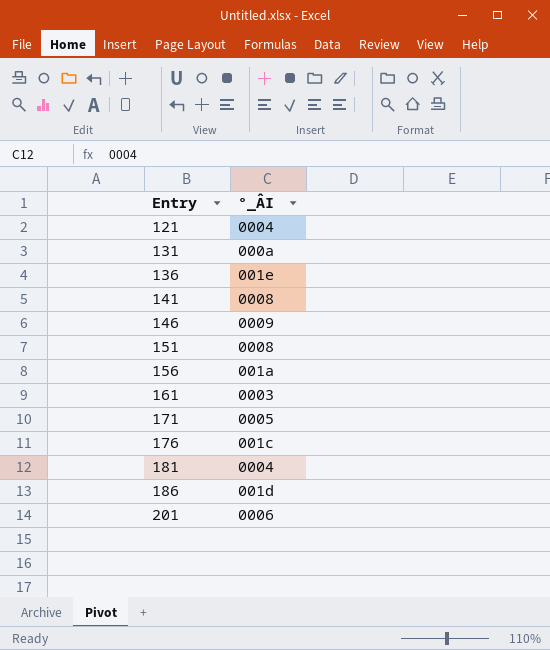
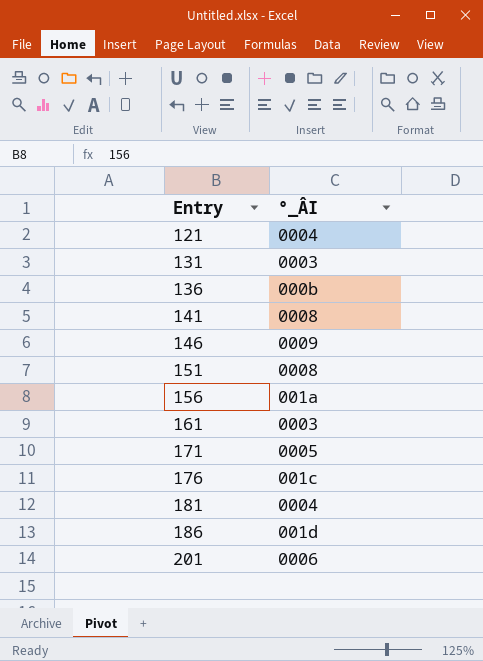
131 | °_ÂI: 000a -> 0003
136 | °_ÂI: 001e -> 000b

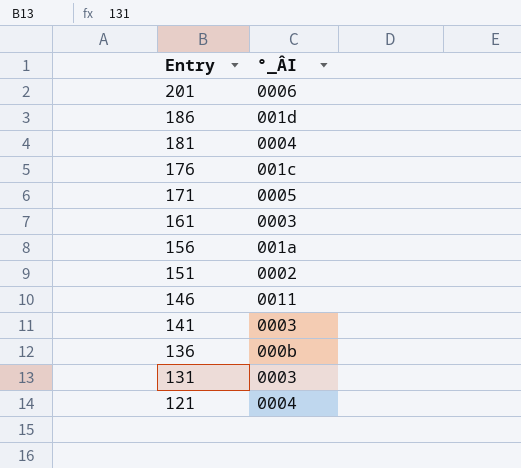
row order: Entry ascending -> Entry descending
151 | °_ÂI: 0008 -> 0002
146 | °_ÂI: 0009 -> 0011
141 | °_ÂI: 0008 -> 0003

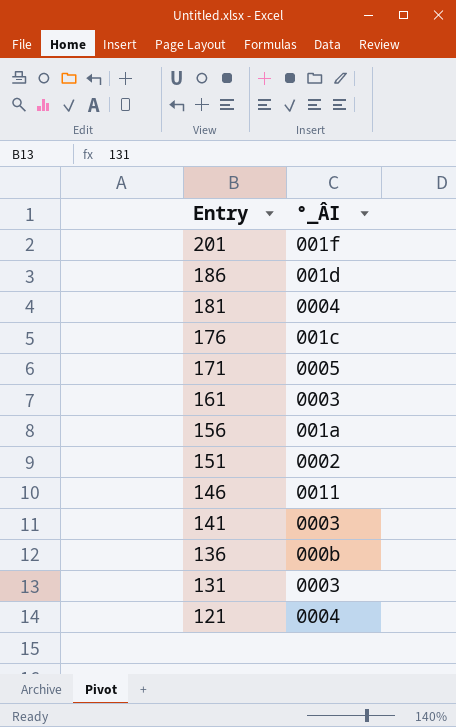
201 | °_ÂI: 0006 -> 001f

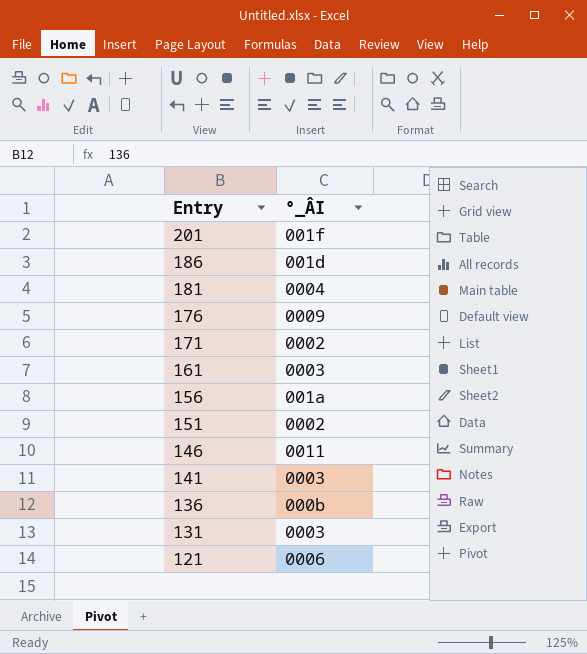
176 | °_ÂI: 001c -> 0009
171 | °_ÂI: 0005 -> 0002
121 | °_ÂI: 0004 -> 0006

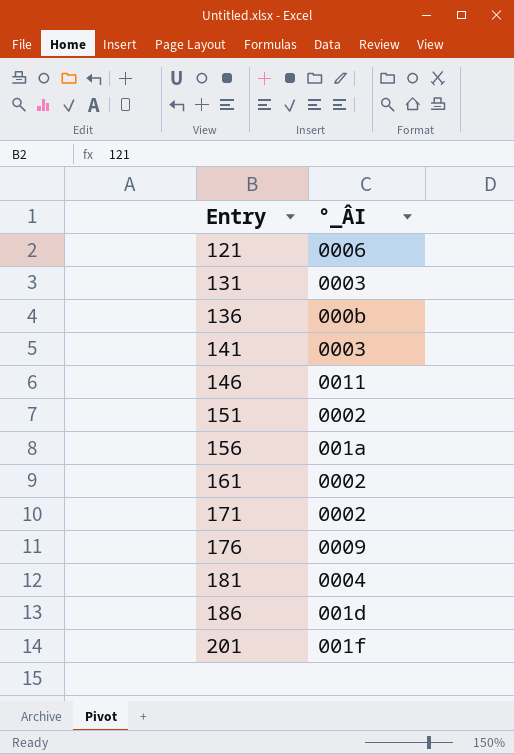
row order: Entry descending -> Entry ascending
161 | °_ÂI: 0003 -> 0002

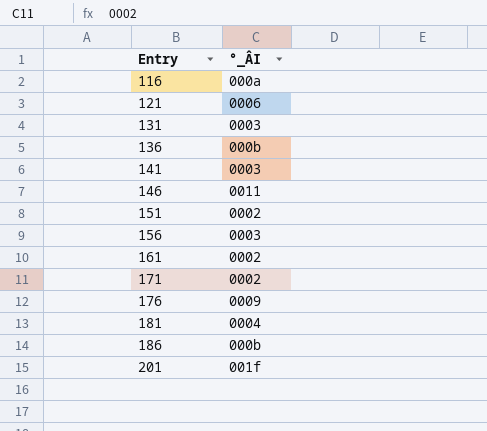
row 116: none -> 000a
156 | °_ÂI: 001a -> 0003
186 | °_ÂI: 001d -> 000b

